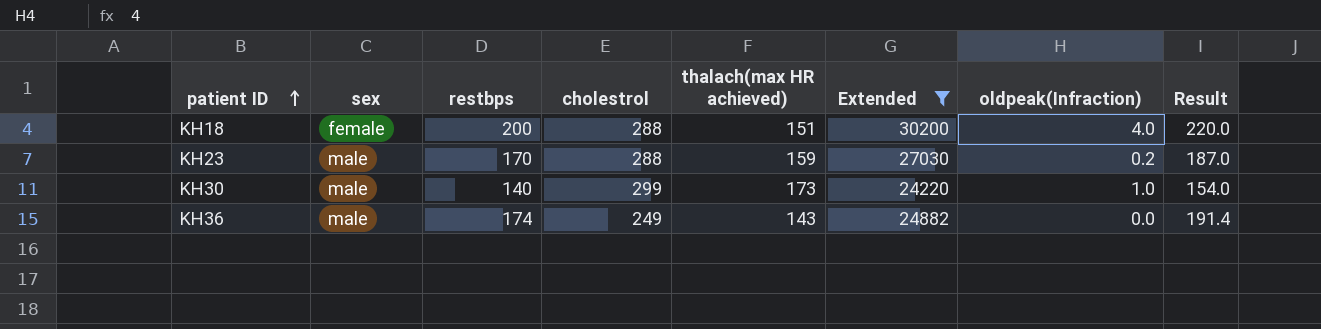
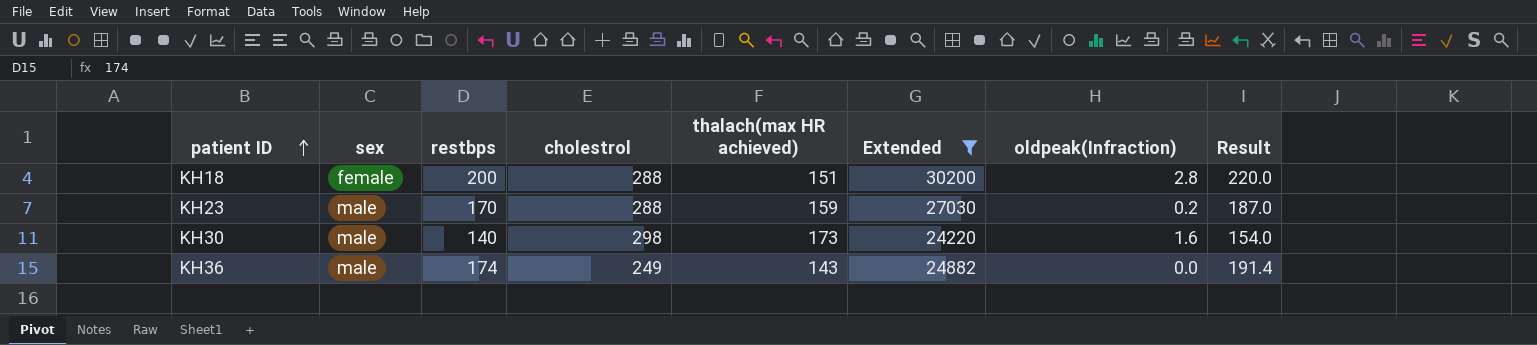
KH18 | oldpeak(Infraction): 4.0 -> 2.8
KH30 | cholestrol: 299 -> 298
KH30 | oldpeak(Infraction): 1.0 -> 1.6

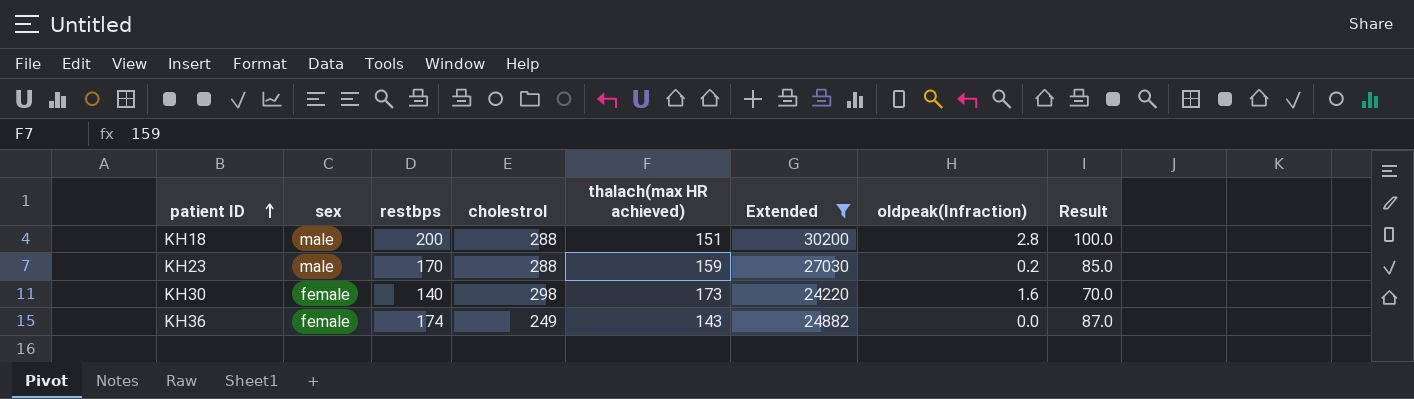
column Result | formula: [restbps] * 1.1 -> [restbps] * 0.5
KH18 | sex: female -> male
KH30 | sex: male -> female
KH36 | sex: male -> female

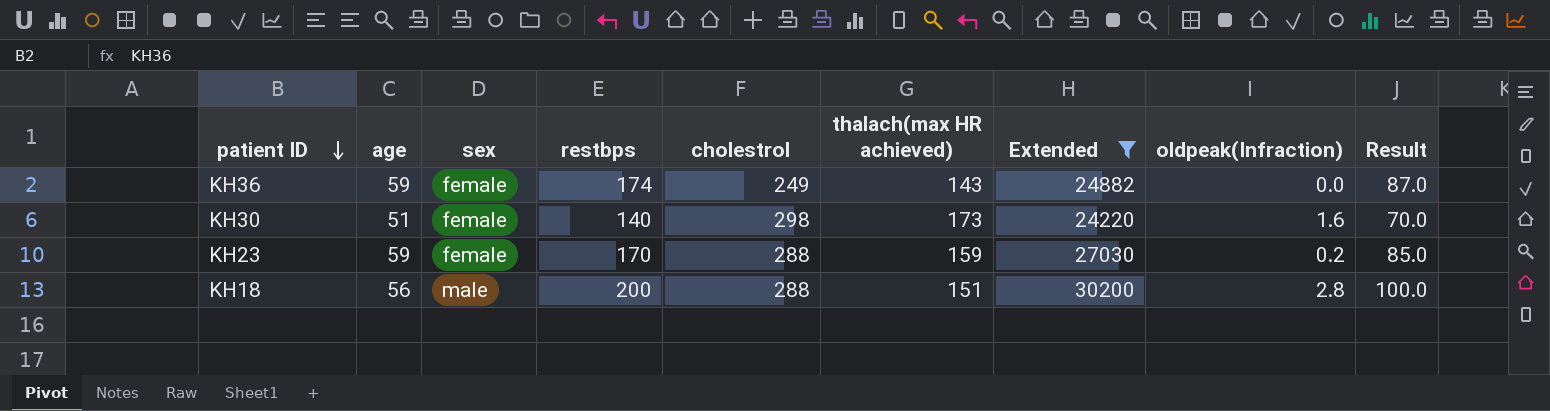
row order: patient ID ascending -> patient ID descending
column age | position: none -> 2
KH23 | sex: male -> female

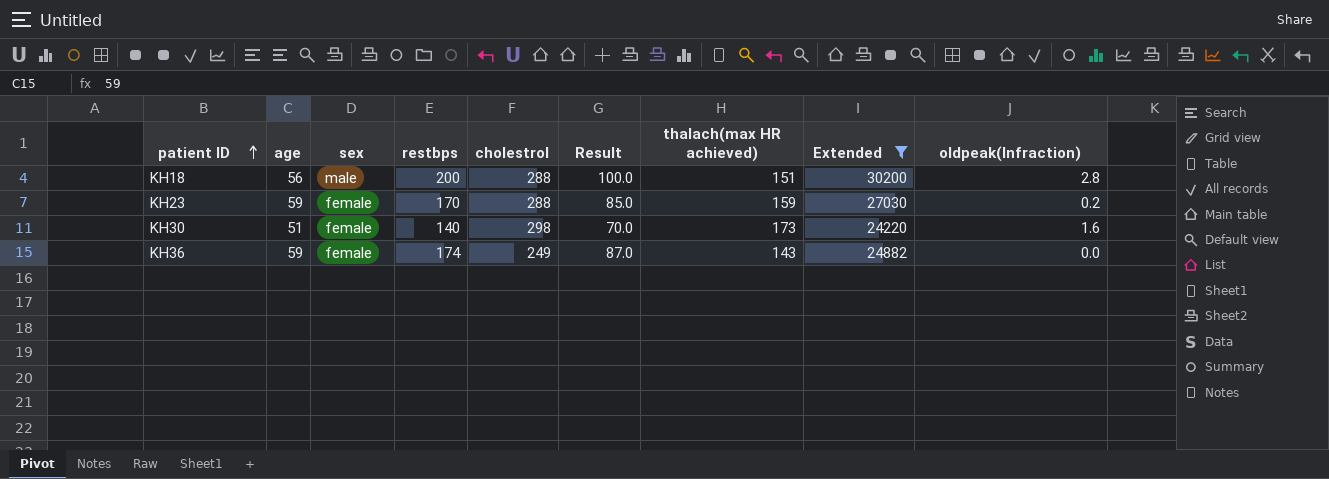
row order: patient ID descending -> patient ID ascending
column Result | position: 9 -> 6

